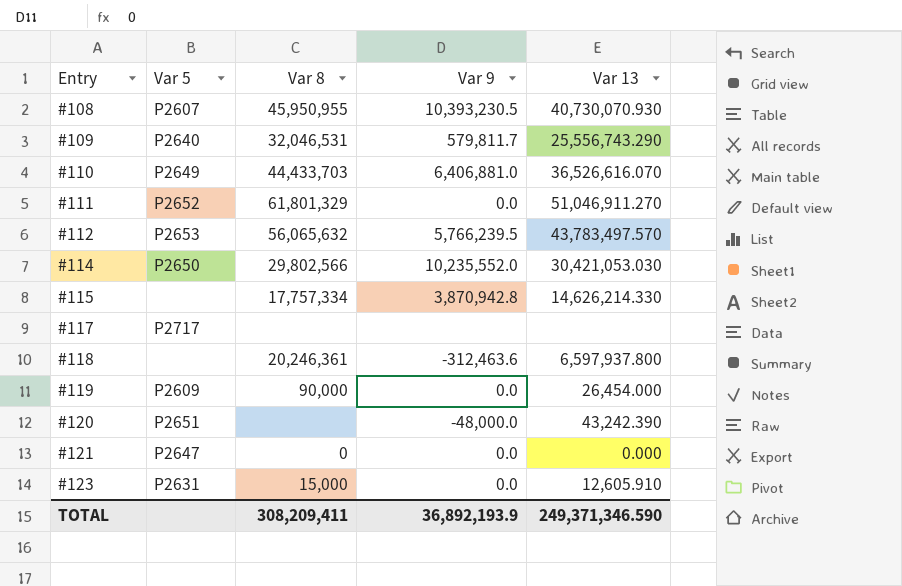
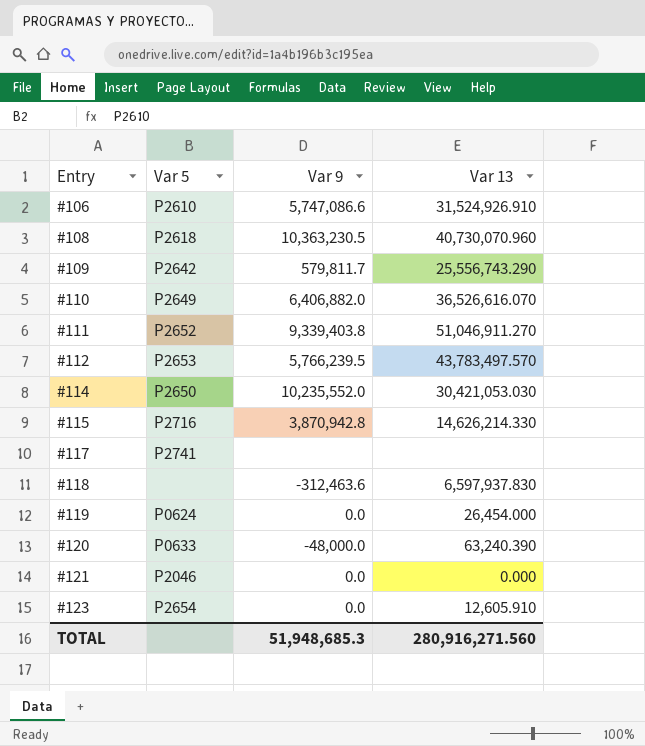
column Var 8 | position: 3 -> none
row #106: none -> P2610 | 5,747,086.6 | 31,524,926.910
#108 | Var 5: P2607 -> P2618
#108 | Var 9: 10,393,230.5 -> 10,363,230.5
#108 | Var 13: 40,730,070.930 -> 40,730,070.960
#109 | Var 5: P2640 -> P2642
#110 | Var 9: 6,406,881.0 -> 6,406,882.0
#111 | Var 9: 0.0 -> 9,339,403.8
#115 | Var 5: none -> P2716
#117 | Var 5: P2717 -> P2741
#118 | Var 13: 6,597,937.800 -> 6,597,937.830
#119 | Var 5: P2609 -> P0624
#120 | Var 5: P2651 -> P0633
#120 | Var 13: 43,242.390 -> 63,240.390
#121 | Var 5: P2647 -> P2046
#123 | Var 5: P2631 -> P2654
TOTAL | Var 9: 36,892,193.9 -> 51,948,685.3
TOTAL | Var 13: 249,371,346.590 -> 280,916,271.560

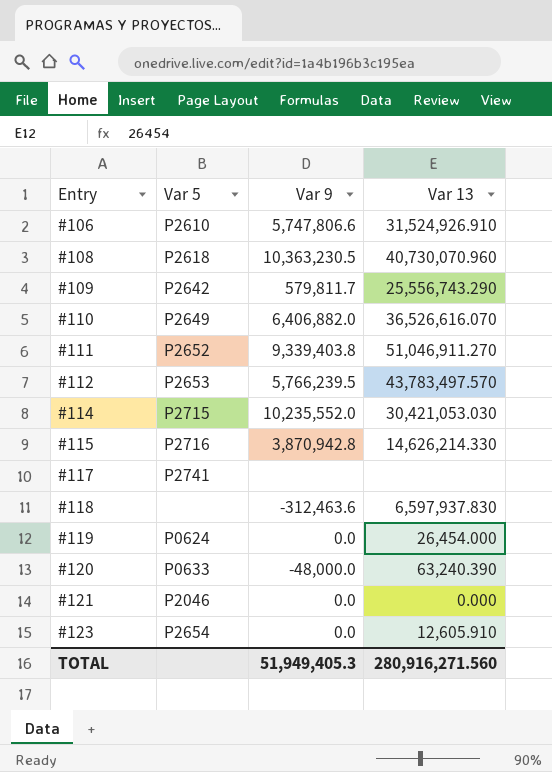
#106 | Var 9: 5,747,086.6 -> 5,747,806.6
#114 | Var 5: P2650 -> P2715
TOTAL | Var 9: 51,948,685.3 -> 51,949,405.3

